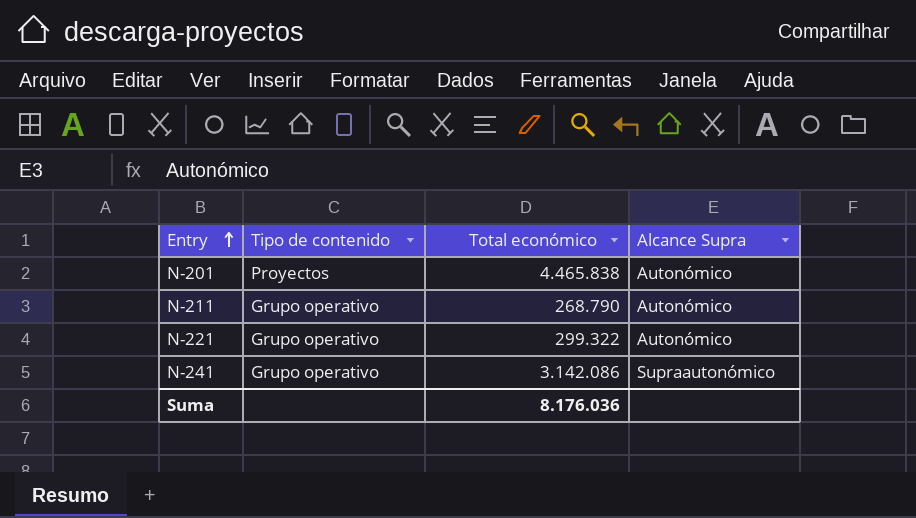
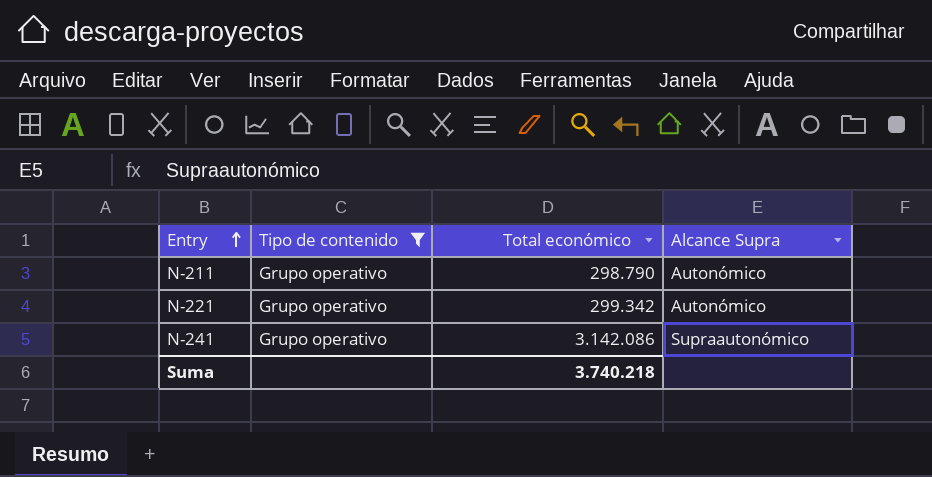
filter: none -> Tipo de contenido = Grupo operativo
N-211 | Total económico: 268.790 -> 298.790
N-221 | Total económico: 299.322 -> 299.342
Suma | Total económico: 8.176.036 -> 3.740.218

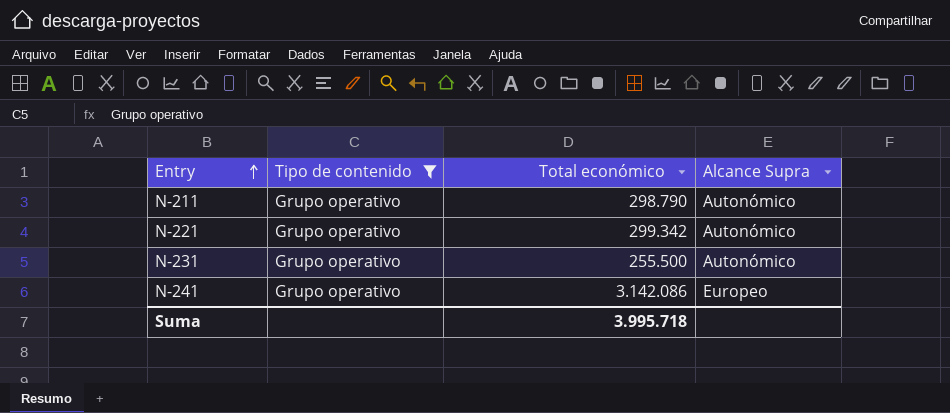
row N-231: none -> Grupo operativo | 255.500 | Autonómico
N-241 | Alcance Supra: Supraautonómico -> Europeo
Suma | Total económico: 3.740.218 -> 3.995.718

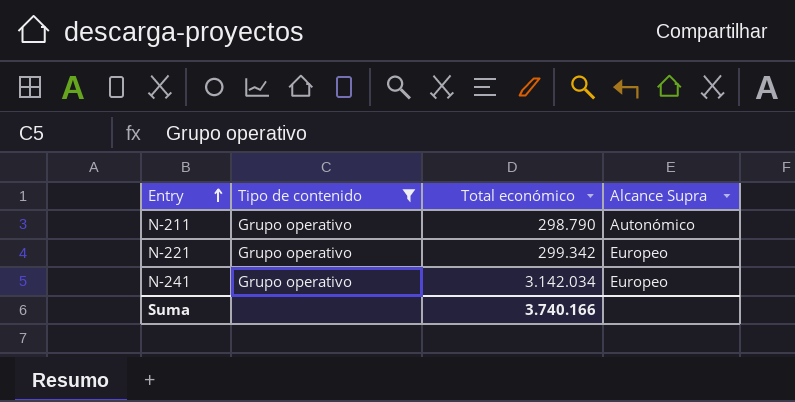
row N-231: Grupo operativo | 255.500 | Autonómico -> none
N-221 | Alcance Supra: Autonómico -> Europeo
N-241 | Total económico: 3.142.086 -> 3.142.034
Suma | Total económico: 3.995.718 -> 3.740.166

